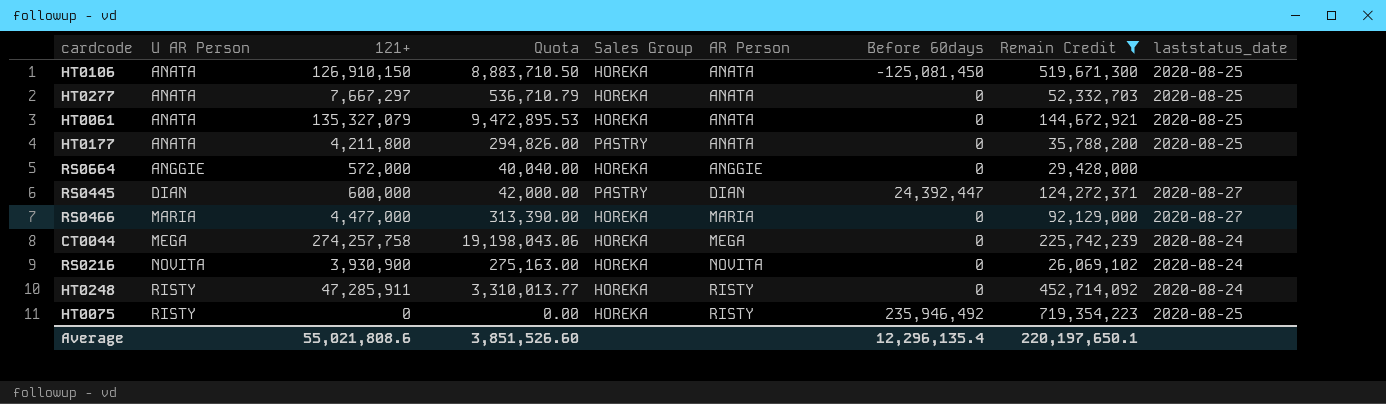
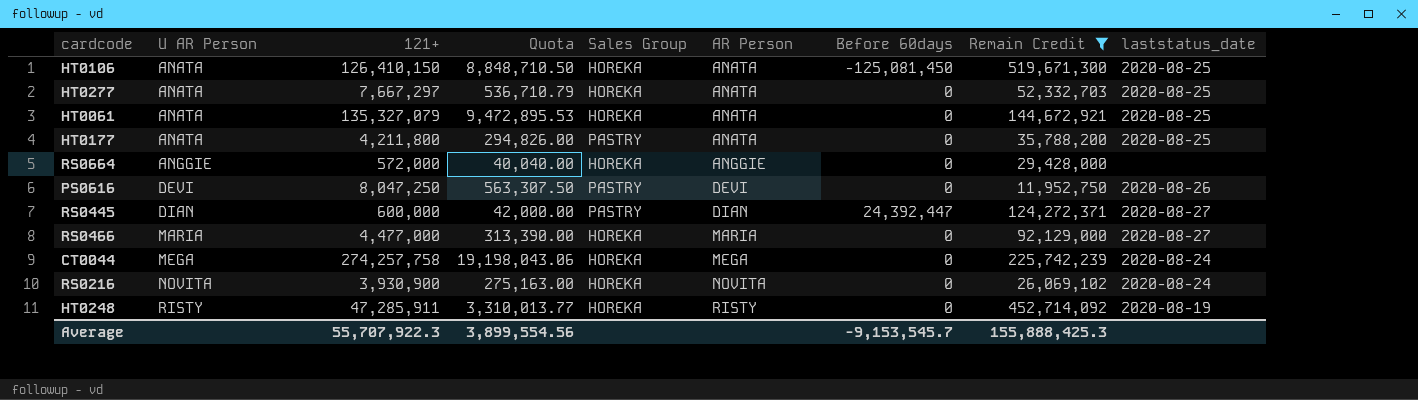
row HT0075: RISTY | 0 | 0.00 | HOREKA | RISTY | 235,946,492 | 719,354,223 | 2020-08-25 -> none
HT0106 | 121+: 126,910,150 -> 126,410,150
HT0106 | Quota: 8,883,710.50 -> 8,848,710.50
row PS0616: none -> DEVI | 8,047,250 | 563,307.50 | PASTRY | DEVI | 0 | 11,952,750 | 2020-08-26
HT0248 | laststatus_date: 2020-08-24 -> 2020-08-19
Average | 121+: 55,021,808.6 -> 55,707,922.3
Average | Quota: 3,851,526.60 -> 3,899,554.56
Average | Before 60days: 12,296,135.4 -> -9,153,545.7
Average | Remain Credit: 220,197,650.1 -> 155,888,425.3

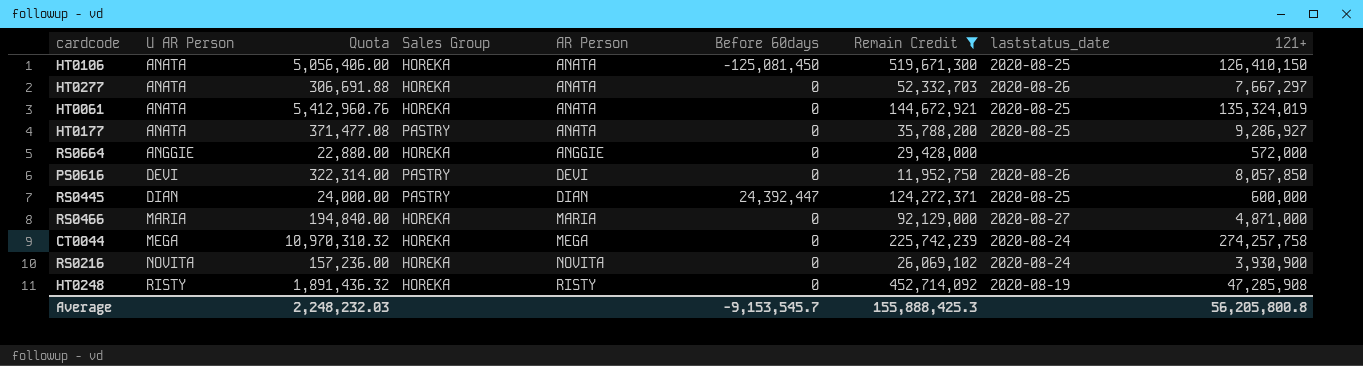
column Quota | formula: [121+] * 0.07 -> [121+] * 0.04
column 121+ | position: 3 -> 9
HT0277 | laststatus_date: 2020-08-25 -> 2020-08-26
HT0061 | 121+: 135,327,079 -> 135,324,019
HT0177 | 121+: 4,211,800 -> 9,286,927
PS0616 | 121+: 8,047,250 -> 8,057,850
RS0445 | laststatus_date: 2020-08-27 -> 2020-08-25
RS0466 | 121+: 4,477,000 -> 4,871,000
HT0248 | 121+: 47,285,911 -> 47,285,908
Average | Quota: 3,899,554.56 -> 2,248,232.03
Average | 121+: 55,707,922.3 -> 56,205,800.8

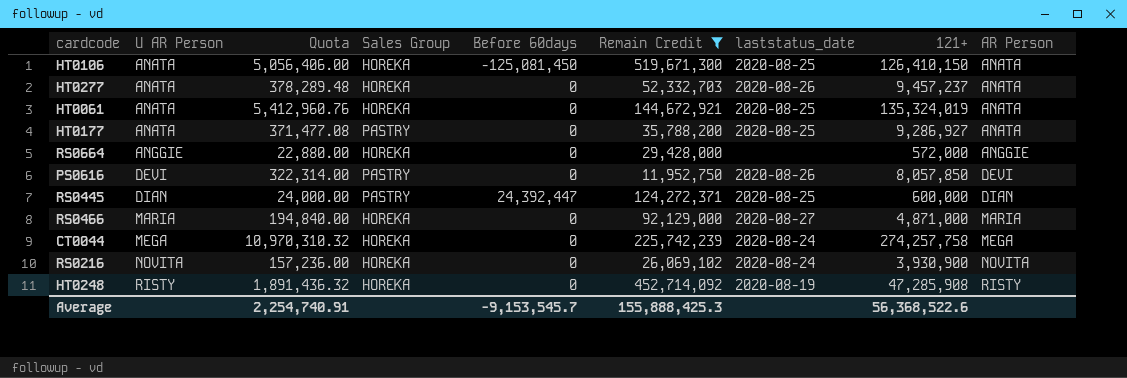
column AR Person | position: 5 -> 9
HT0277 | Quota: 306,691.88 -> 378,289.48
HT0277 | 121+: 7,667,297 -> 9,457,237
Average | Quota: 2,248,232.03 -> 2,254,740.91
Average | 121+: 56,205,800.8 -> 56,368,522.6

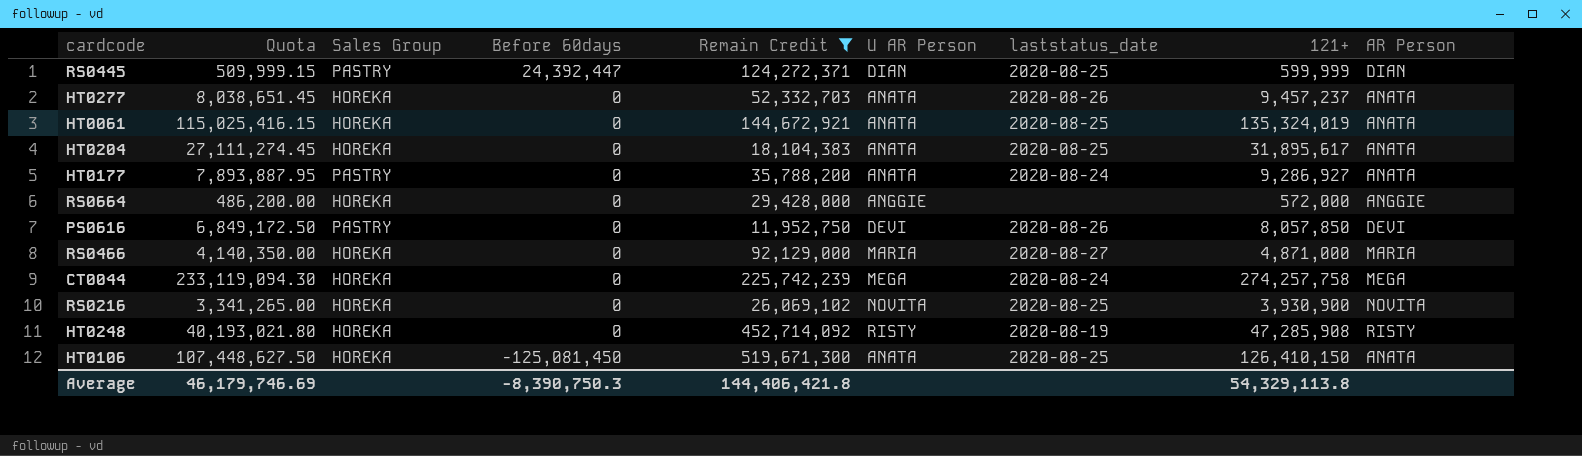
row order: U AR Person ascending -> Before 60days descending
column Quota | formula: [121+] * 0.04 -> [121+] * 0.85
column U AR Person | position: 2 -> 6
RS0445 | 121+: 600,000 -> 599,999
row HT0204: none -> 27,111,274.45 | HOREKA | 0 | 18,104,383 | ANATA | 2020-08-25 | 31,895,617 | ANATA
HT0177 | laststatus_date: 2020-08-25 -> 2020-08-24
RS0216 | laststatus_date: 2020-08-24 -> 2020-08-25
Average | Quota: 2,254,740.91 -> 46,179,746.69
Average | Before 60days: -9,153,545.7 -> -8,390,750.3
Average | Remain Credit: 155,888,425.3 -> 144,406,421.8
Average | 121+: 56,368,522.6 -> 54,329,113.8

